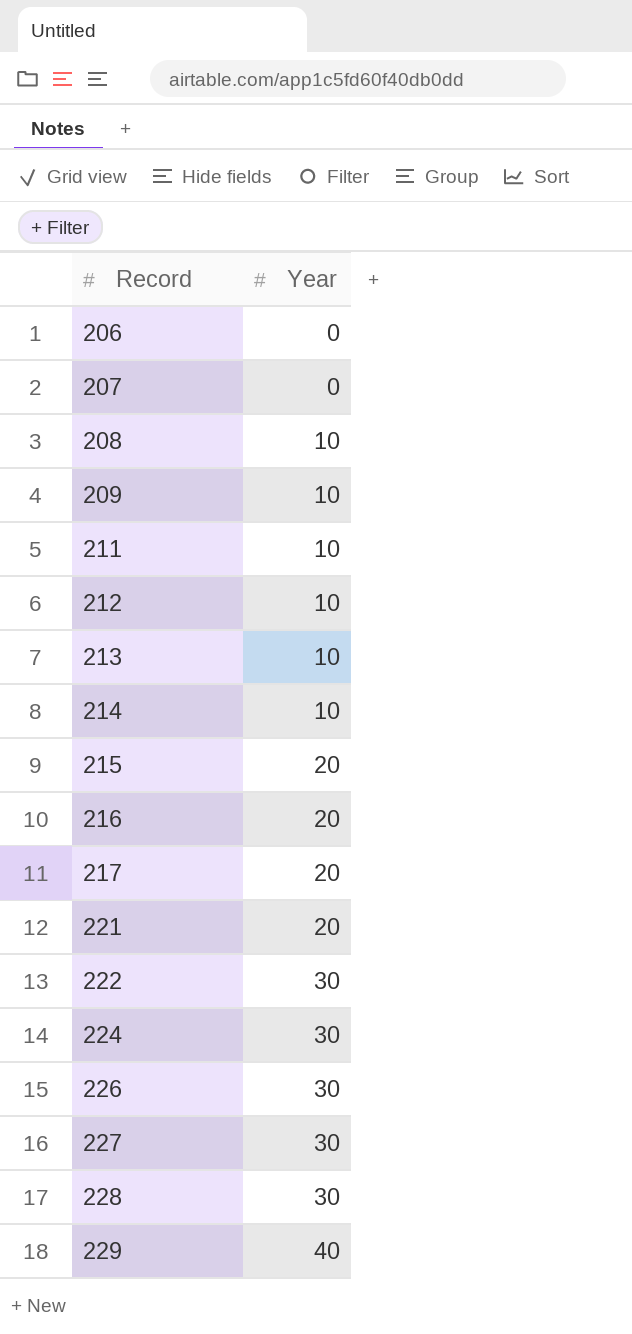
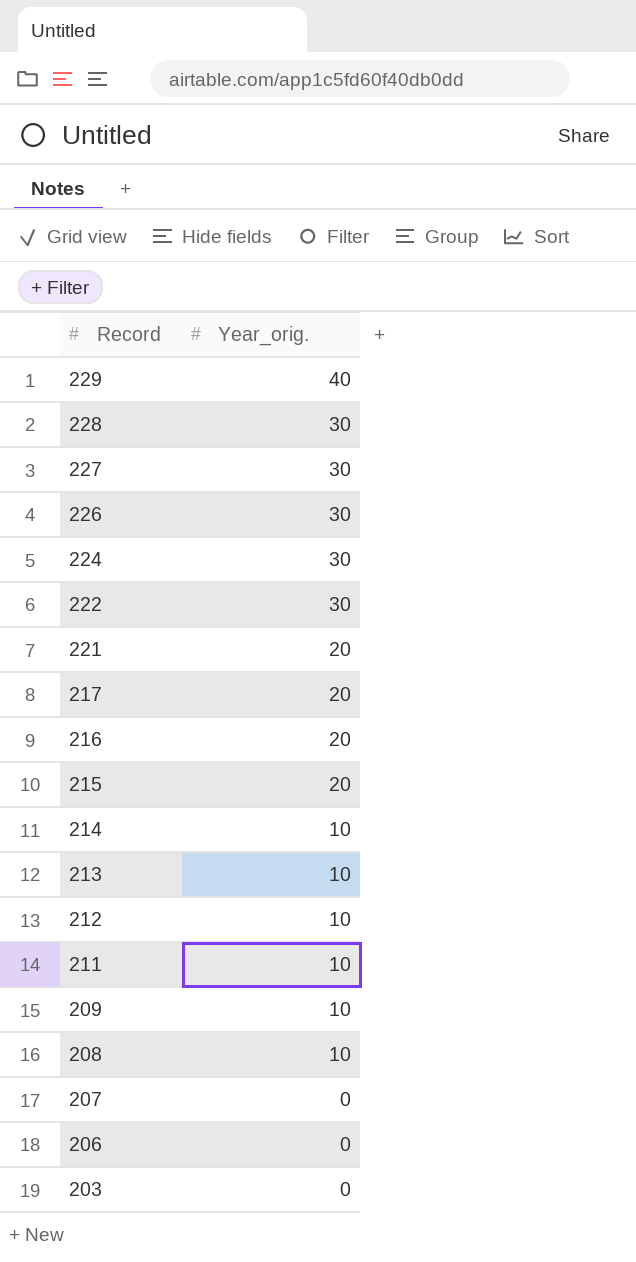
row order: Record ascending -> Record descending
column name: Year -> Year_orig.
row 203: none -> 0

